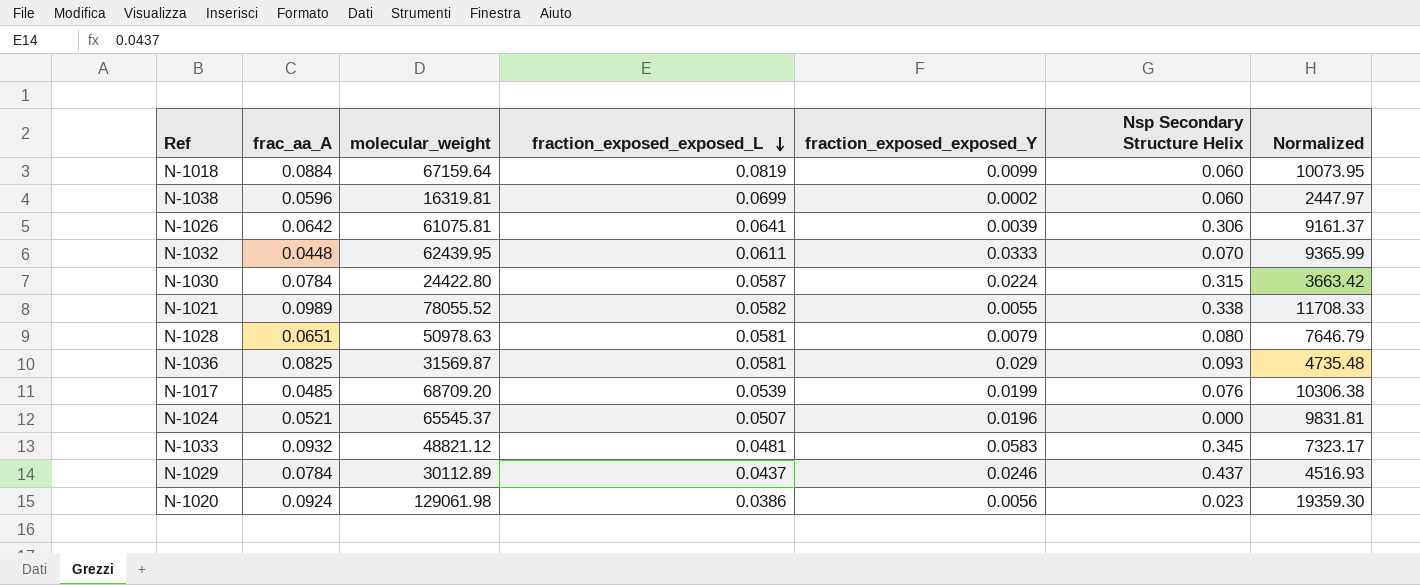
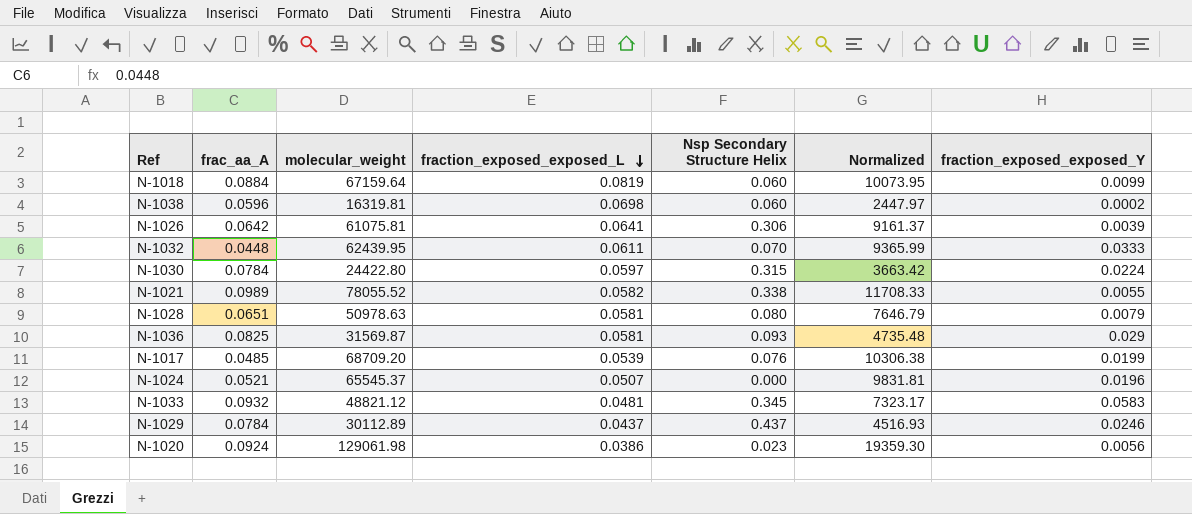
column fraction_exposed_exposed_Y | position: 5 -> 7
N-1038 | fraction_exposed_exposed_L: 0.0699 -> 0.0698
N-1030 | fraction_exposed_exposed_L: 0.0587 -> 0.0597

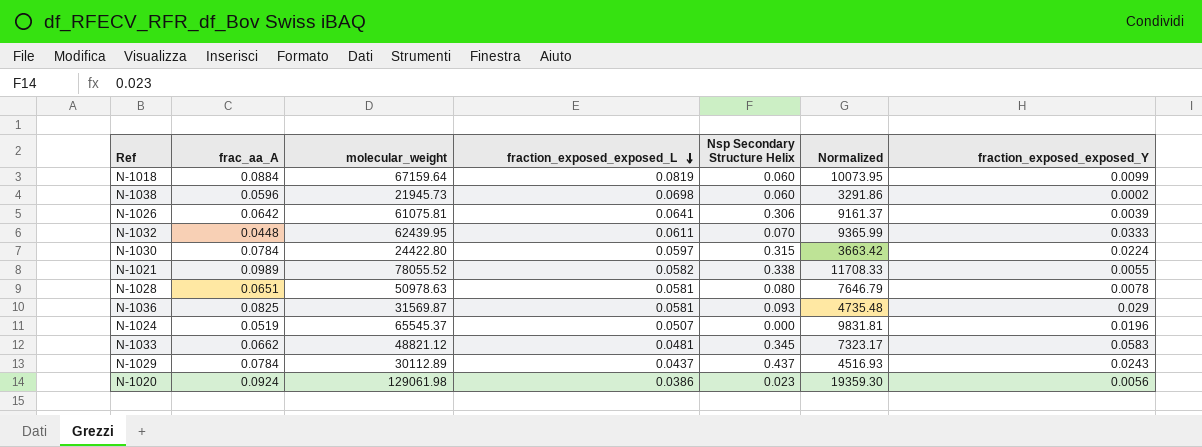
row N-1017: 0.0485 | 68709.20 | 0.0539 | 0.076 | 10306.38 | 0.0199 -> none
N-1038 | molecular_weight: 16319.81 -> 21945.73
N-1038 | Normalized: 2447.97 -> 3291.86
N-1028 | fraction_exposed_exposed_Y: 0.0079 -> 0.0078
N-1024 | frac_aa_A: 0.0521 -> 0.0519
N-1033 | frac_aa_A: 0.0932 -> 0.0662
N-1029 | fraction_exposed_exposed_Y: 0.0246 -> 0.0243

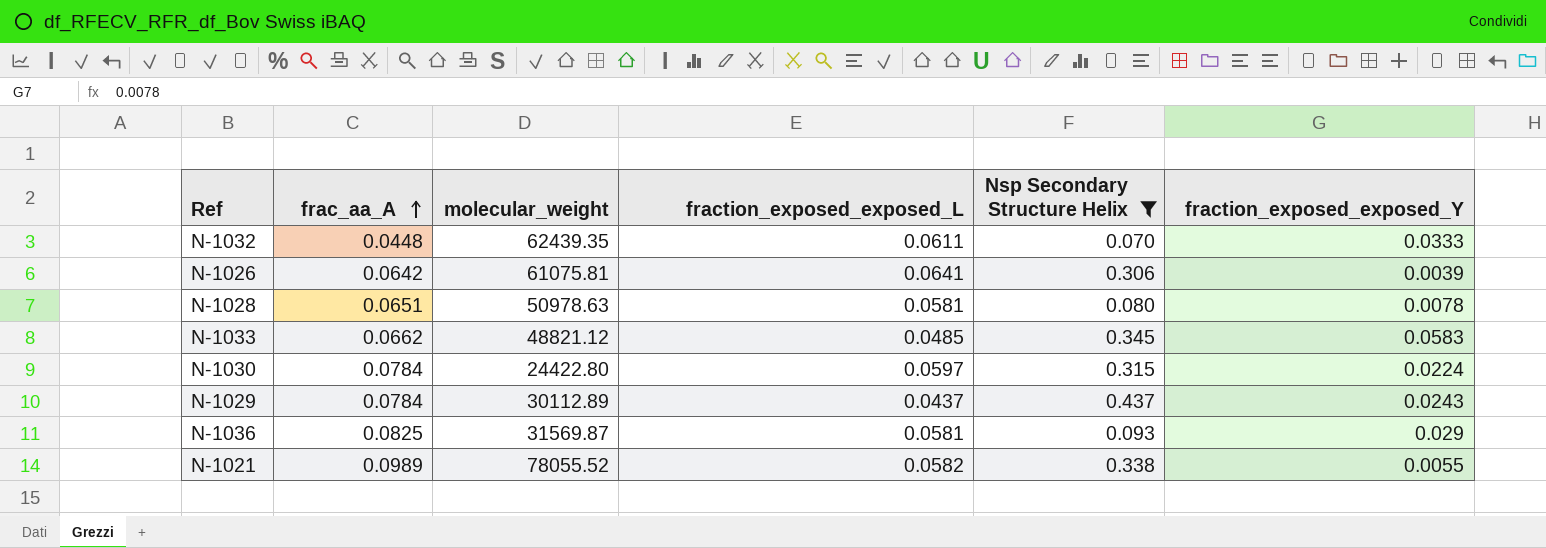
filter: none -> Nsp Secondary Structure Helix >= 0.070
row order: fraction_exposed_exposed_L descending -> frac_aa_A ascending
column Normalized | formula: [molecular_weight] * 0.15 -> none
N-1032 | molecular_weight: 62439.95 -> 62439.35
N-1033 | fraction_exposed_exposed_L: 0.0481 -> 0.0485

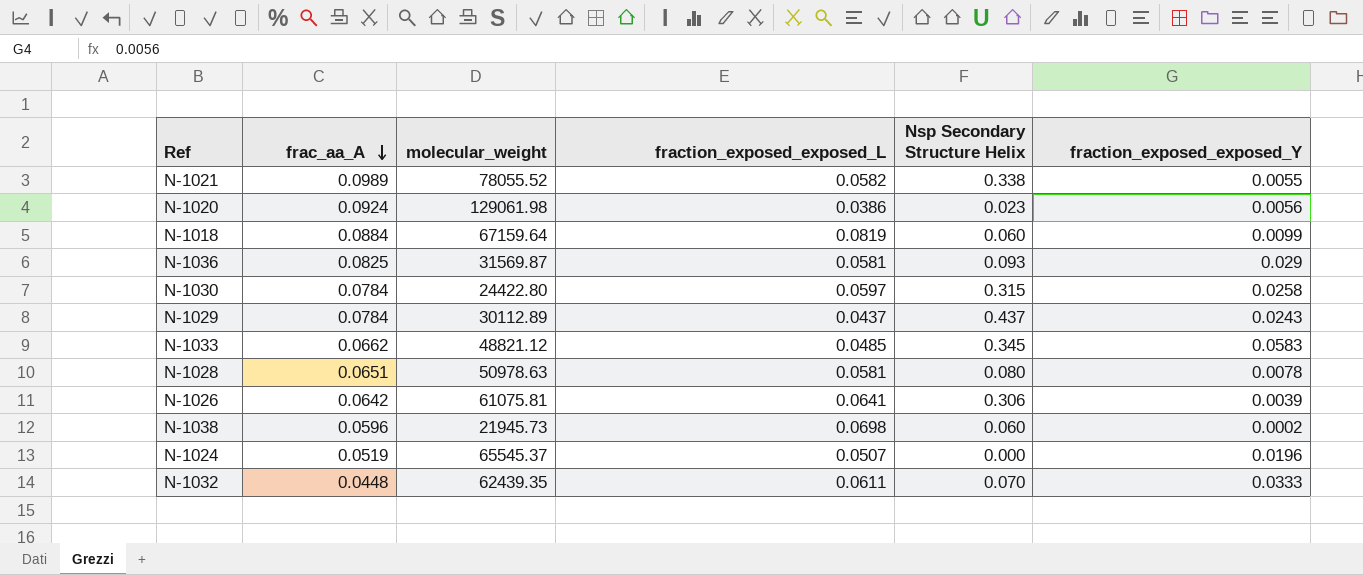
filter: Nsp Secondary Structure Helix >= 0.070 -> none
row order: frac_aa_A ascending -> frac_aa_A descending
N-1030 | fraction_exposed_exposed_Y: 0.0224 -> 0.0258

